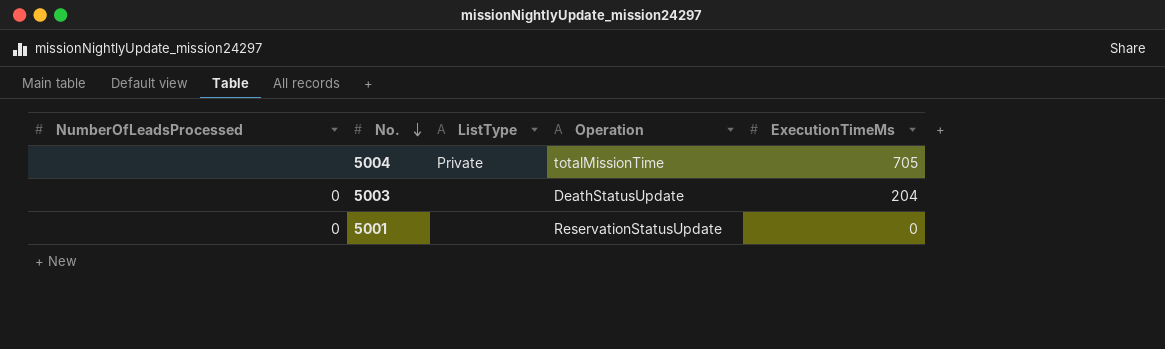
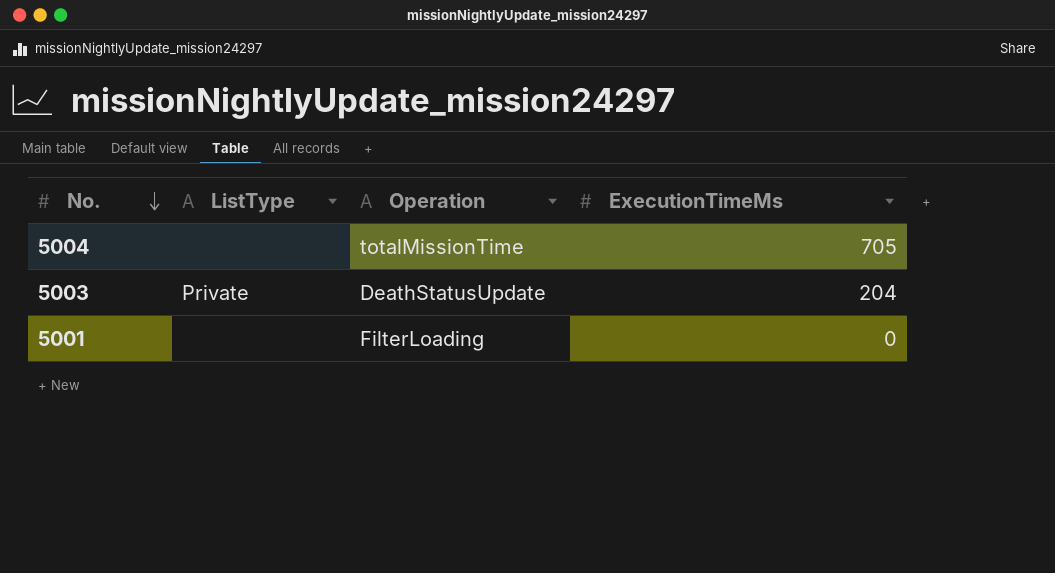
column NumberOfLeadsProcessed | position: 1 -> none
5004 | ListType: Private -> none
5003 | ListType: none -> Private
5001 | Operation: ReservationStatusUpdate -> FilterLoading

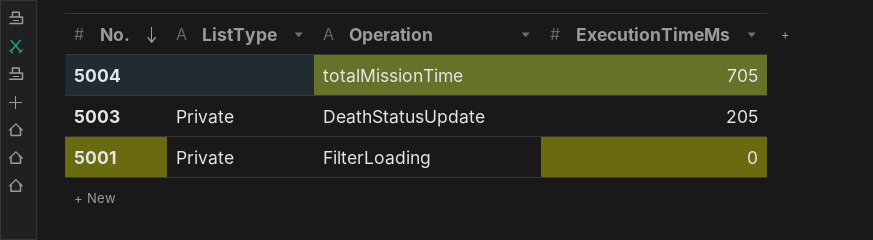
5003 | ExecutionTimeMs: 204 -> 205
5001 | ListType: none -> Private

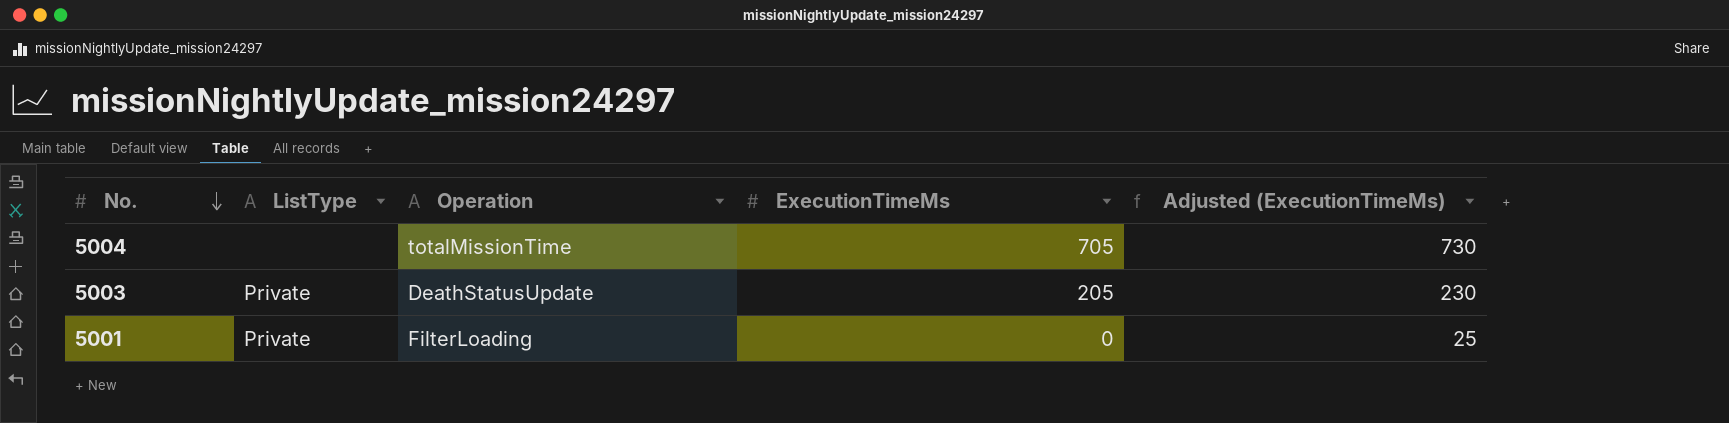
column Adjusted (ExecutionTimeMs) | formula: none -> [ExecutionTimeMs] + 25

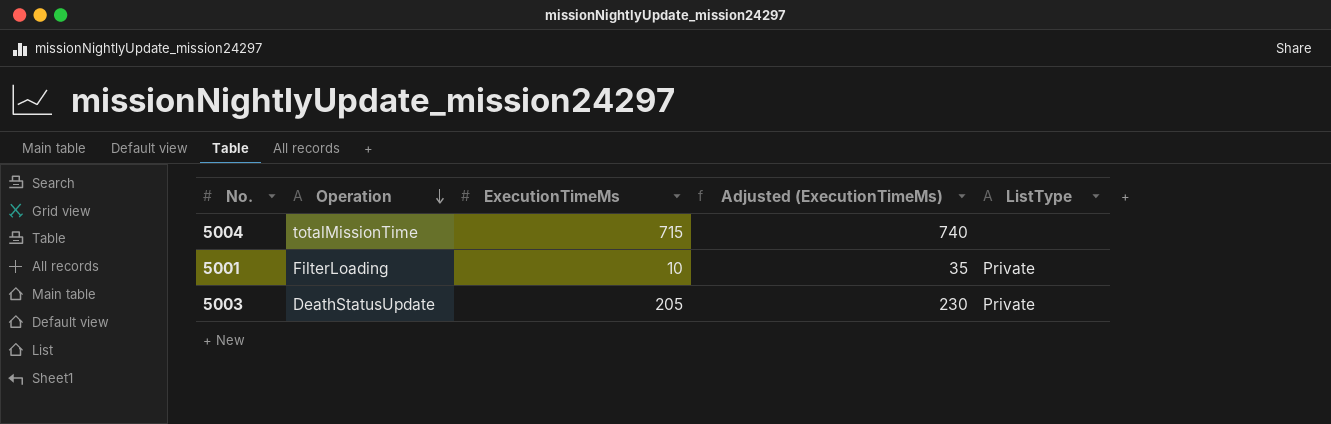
row order: No. descending -> Operation descending
column ListType | position: 2 -> 5
5004 | ExecutionTimeMs: 705 -> 715
5004 | Adjusted (ExecutionTimeMs): 730 -> 740
5001 | ExecutionTimeMs: 0 -> 10
5001 | Adjusted (ExecutionTimeMs): 25 -> 35

